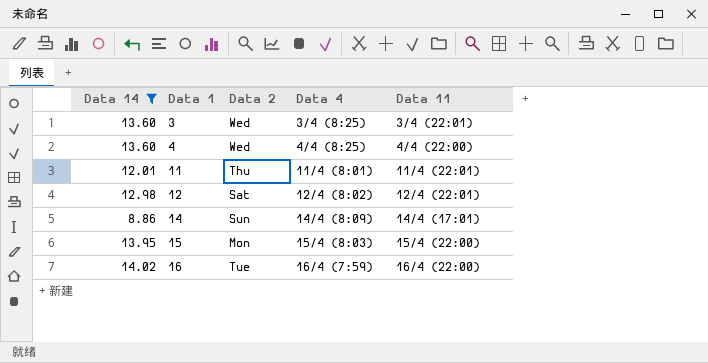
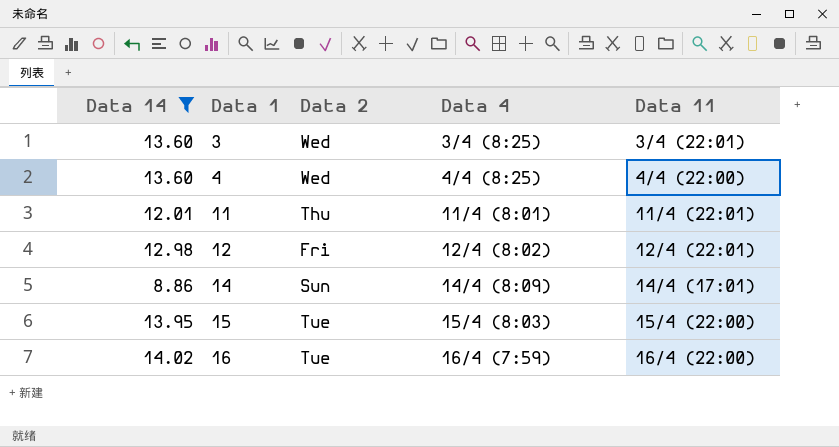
12 | Data 2: Sat -> Fri
15 | Data 2: Mon -> Tue

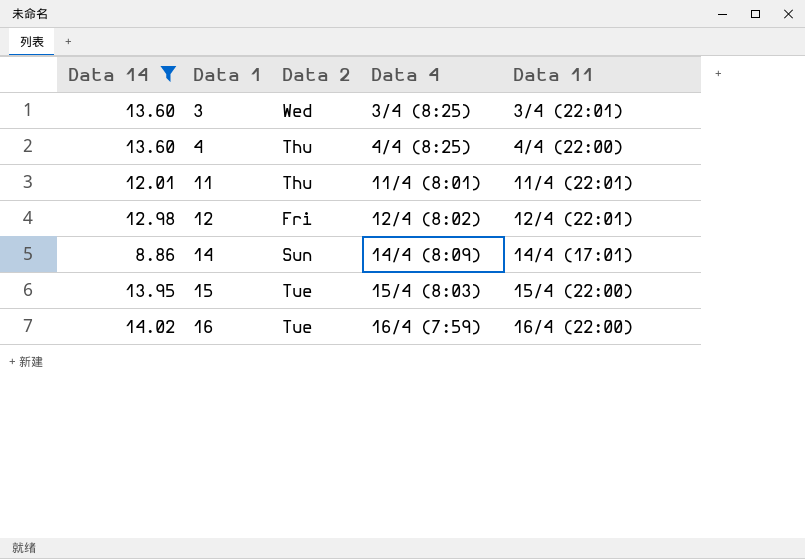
4 | Data 2: Wed -> Thu

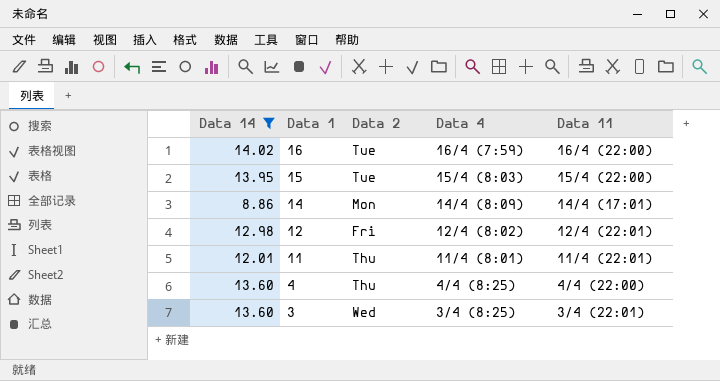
row order: Data 1 ascending -> Data 1 descending
14 | Data 2: Sun -> Mon

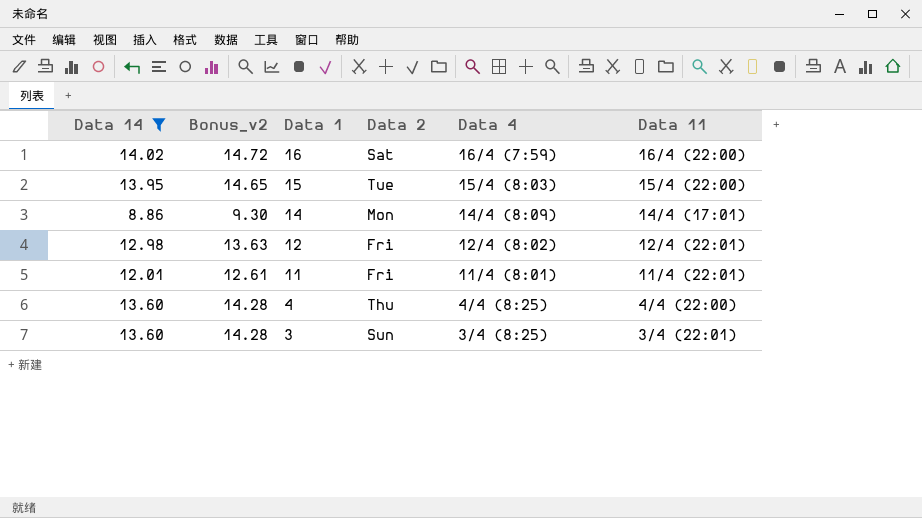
column Bonus_v2 | formula: none -> [Data 14] * 1.05
16 | Data 2: Tue -> Sat
11 | Data 2: Thu -> Fri
3 | Data 2: Wed -> Sun

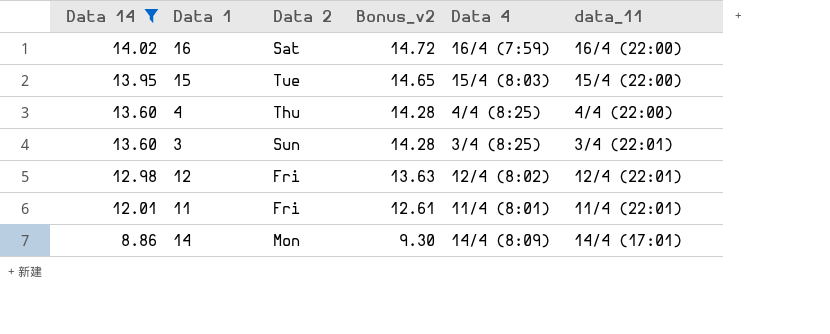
row order: Data 1 descending -> Data 14 descending
column Bonus_v2 | position: 2 -> 4
column name: Data 11 -> data_11

